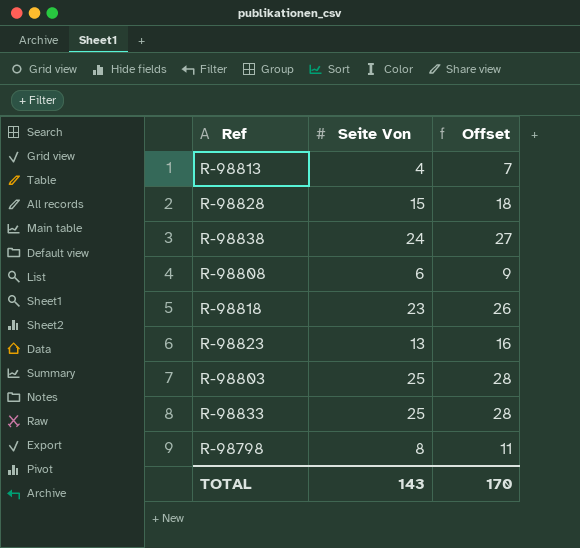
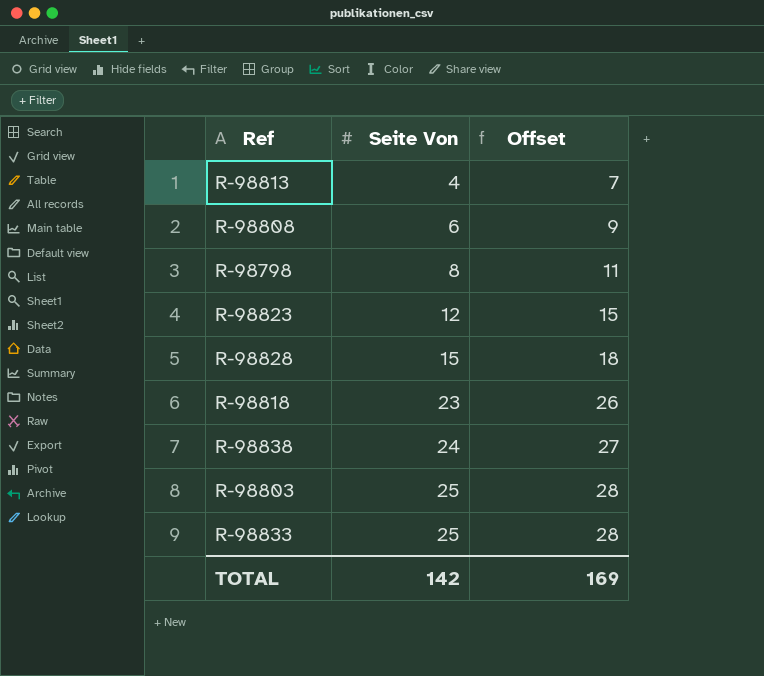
row order: none -> Seite Von ascending
R-98823 | Seite Von: 13 -> 12
R-98823 | Offset: 16 -> 15
TOTAL | Seite Von: 143 -> 142
TOTAL | Offset: 170 -> 169

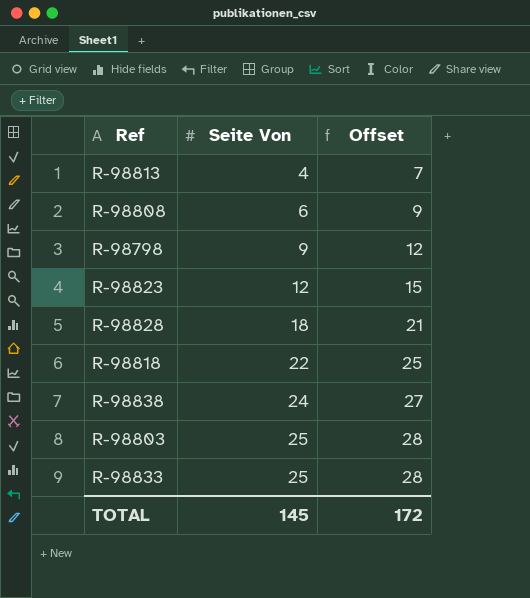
R-98798 | Seite Von: 8 -> 9
R-98798 | Offset: 11 -> 12
R-98828 | Seite Von: 15 -> 18
R-98828 | Offset: 18 -> 21
R-98818 | Seite Von: 23 -> 22
R-98818 | Offset: 26 -> 25
TOTAL | Seite Von: 142 -> 145
TOTAL | Offset: 169 -> 172

